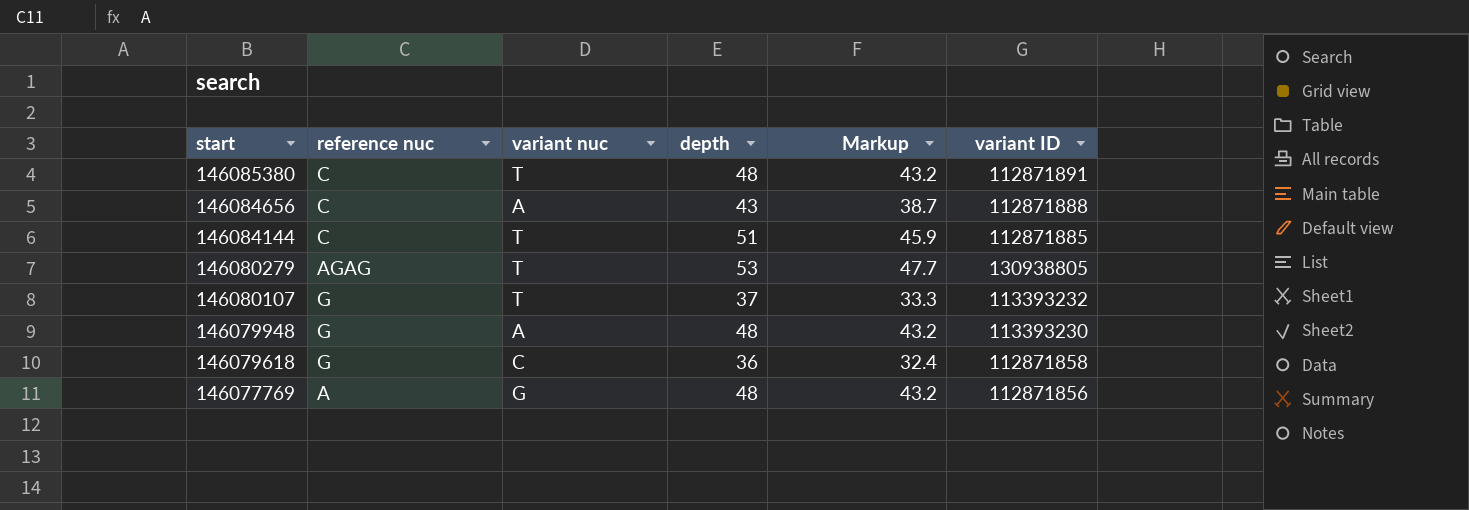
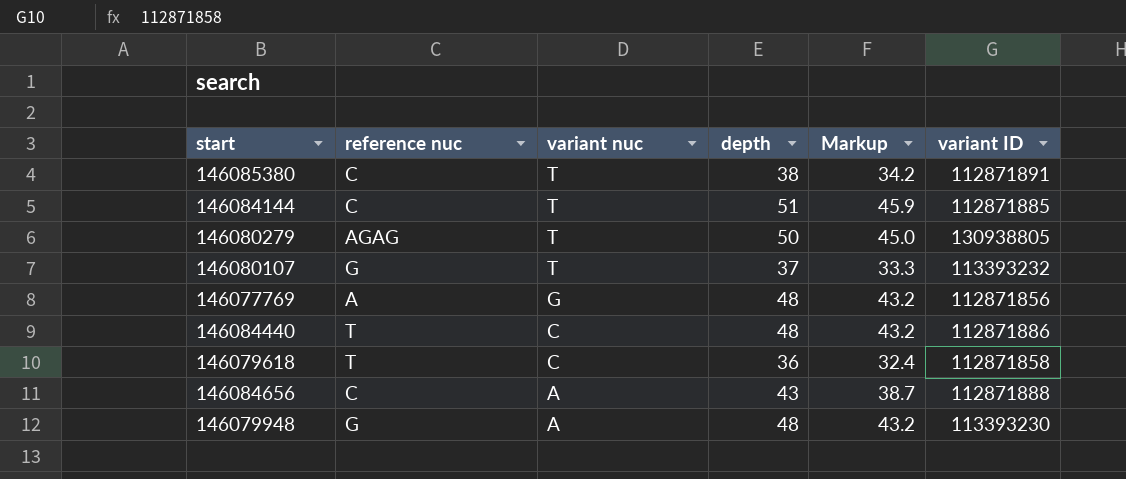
row order: start descending -> variant nuc descending
146085380 | depth: 48 -> 38
146085380 | Markup: 43.2 -> 34.2
146080279 | depth: 53 -> 50
146080279 | Markup: 47.7 -> 45.0
row 146084440: none -> T | C | 48 | 43.2 | 112871886
146079618 | reference nuc: G -> T

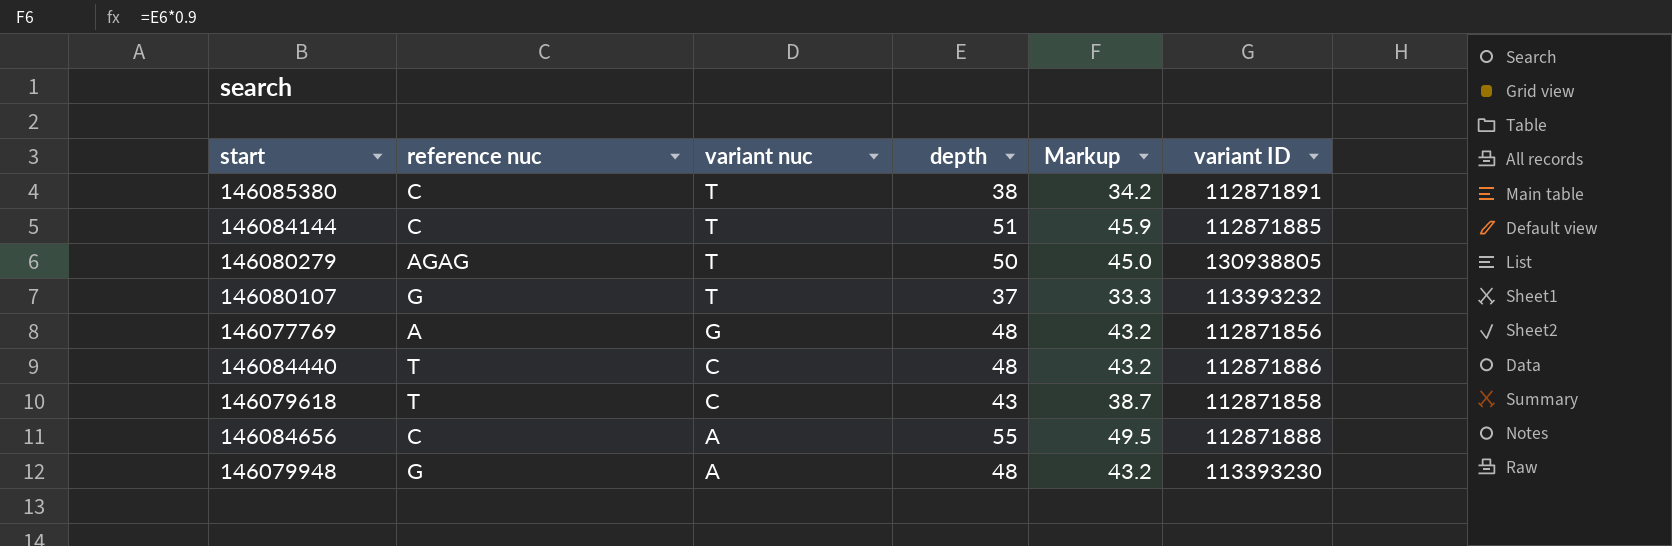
146079618 | depth: 36 -> 43
146079618 | Markup: 32.4 -> 38.7
146084656 | depth: 43 -> 55
146084656 | Markup: 38.7 -> 49.5

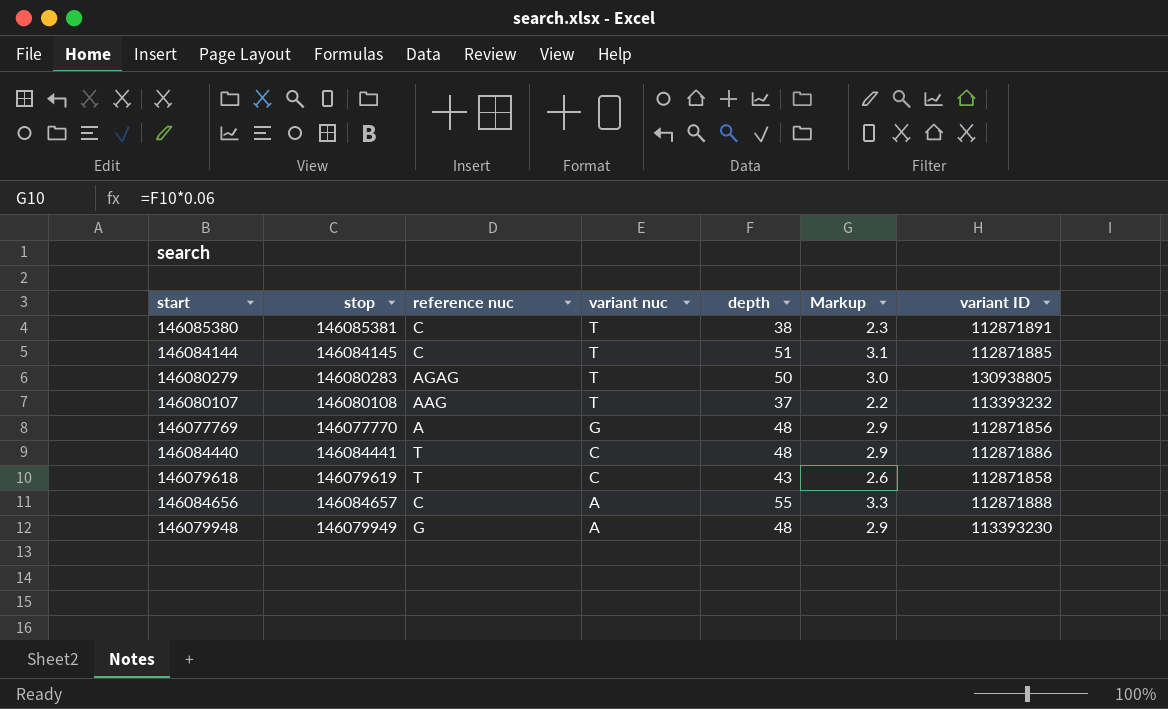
column stop | position: none -> 2
column Markup | formula: [depth] * 0.9 -> [depth] * 0.06
146080107 | reference nuc: G -> AAG

